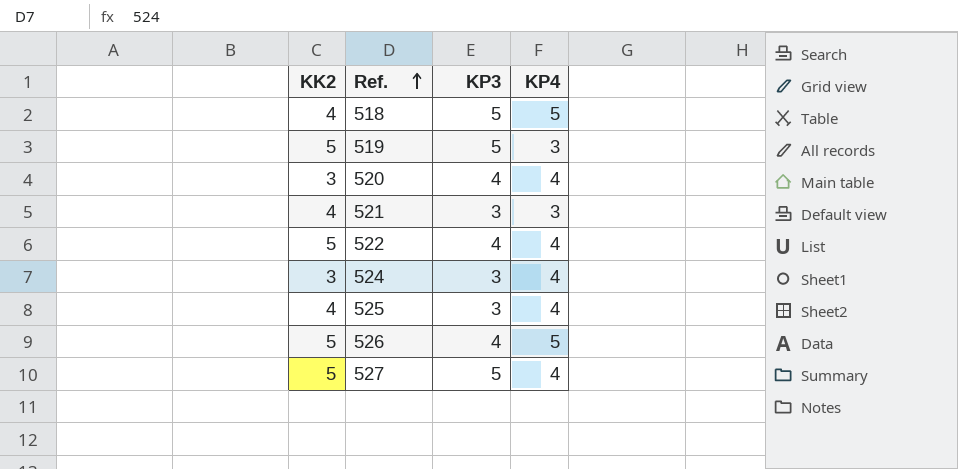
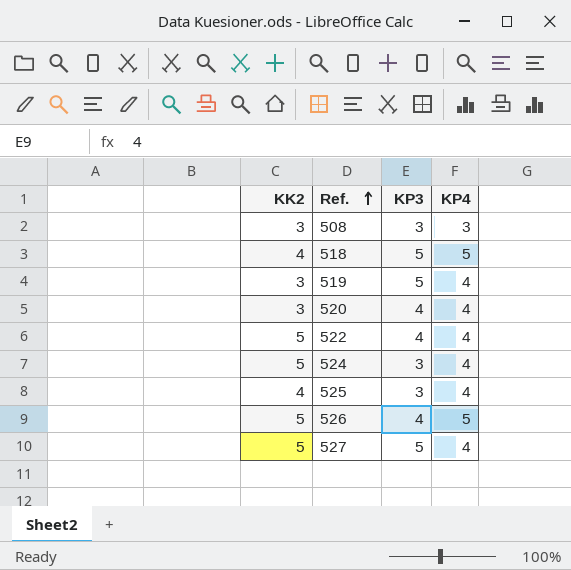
row 521: 4 | 3 | 3 -> none
row 508: none -> 3 | 3 | 3
519 | KK2: 5 -> 3
519 | KP4: 3 -> 4
524 | KK2: 3 -> 5

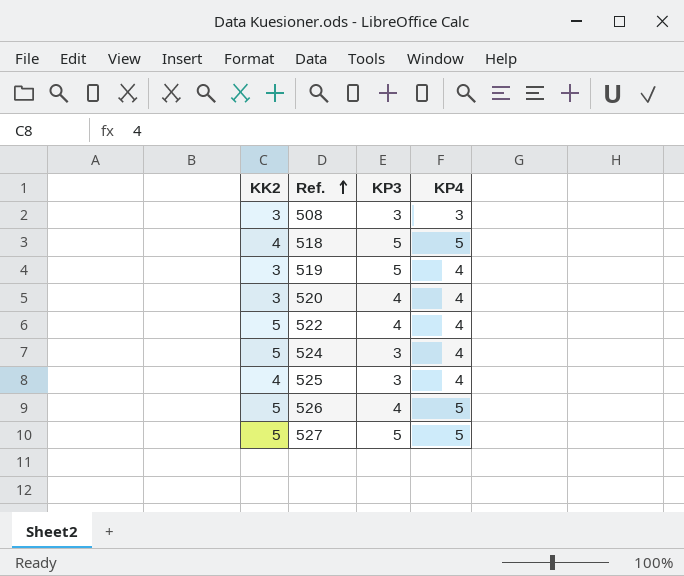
527 | KP4: 4 -> 5

